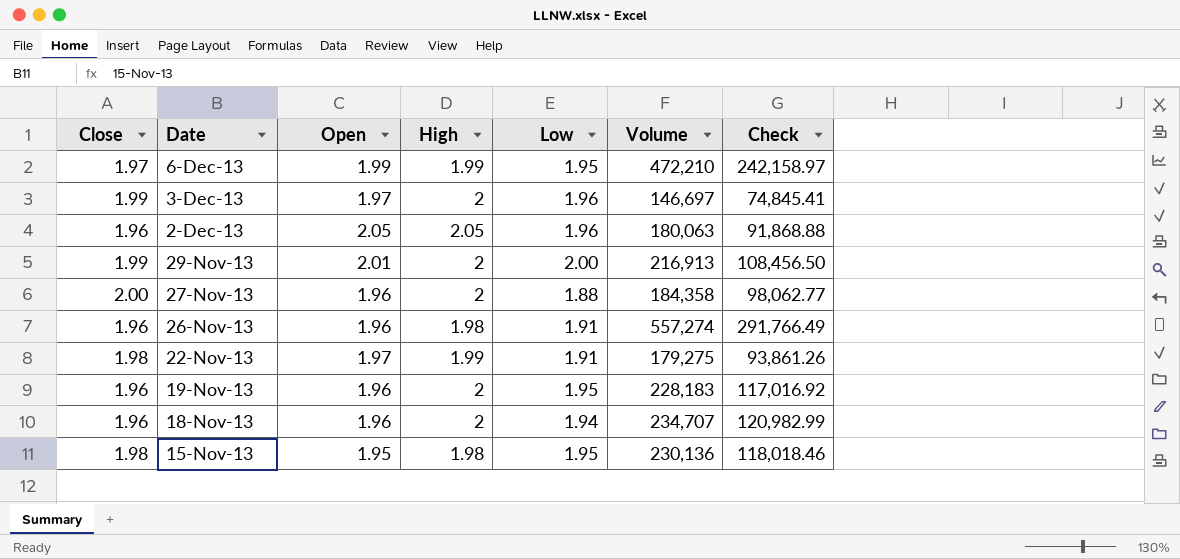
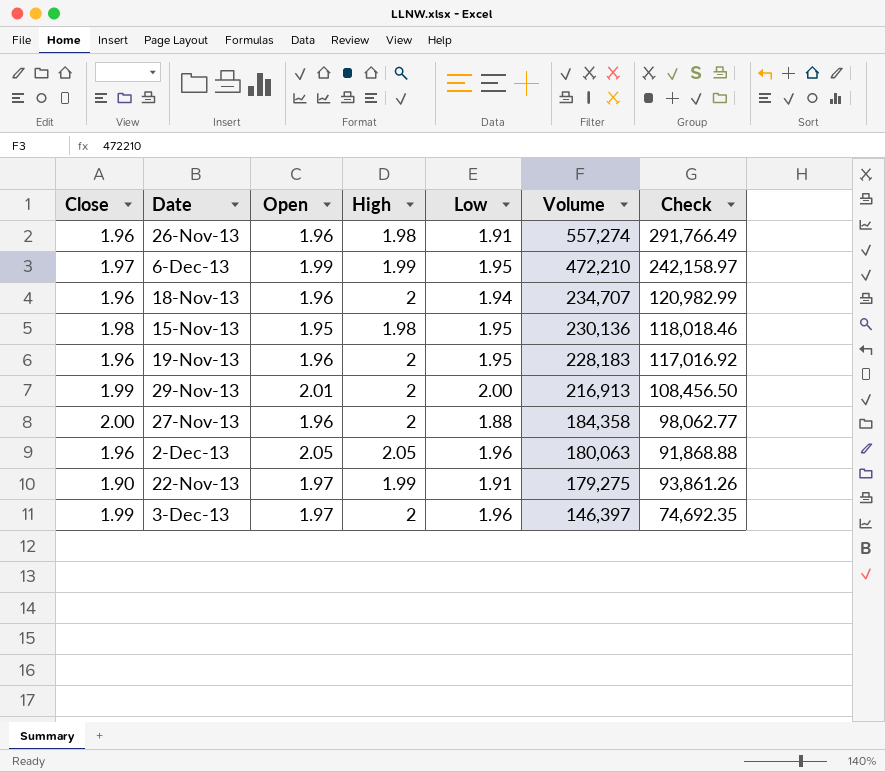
row order: Date descending -> Volume descending
22-Nov-13 | Close: 1.98 -> 1.90
3-Dec-13 | Volume: 146,697 -> 146,397
3-Dec-13 | Check: 74,845.41 -> 74,692.35

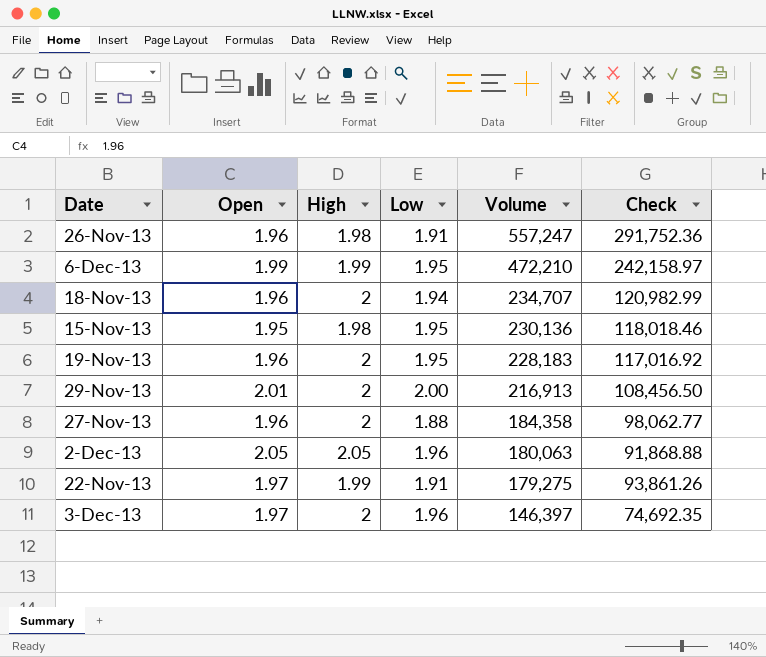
column Close | position: 1 -> none
26-Nov-13 | Volume: 557,274 -> 557,247
26-Nov-13 | Check: 291,766.49 -> 291,752.36

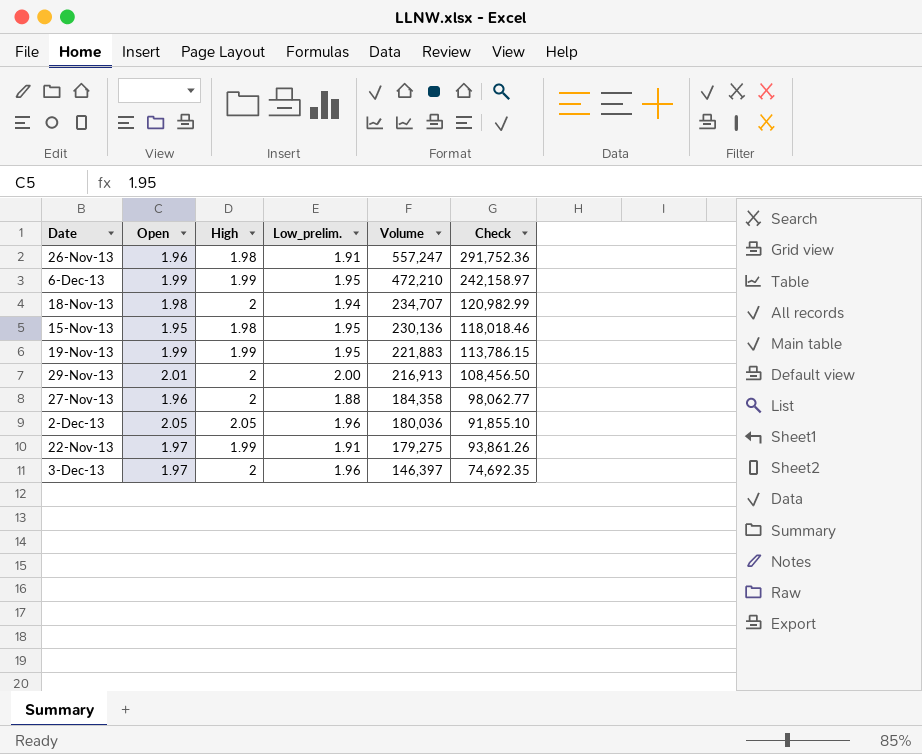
column name: Low -> Low_prelim.
18-Nov-13 | Open: 1.96 -> 1.98
19-Nov-13 | Open: 1.96 -> 1.99
19-Nov-13 | High: 2 -> 1.99
19-Nov-13 | Volume: 228,183 -> 221,883
19-Nov-13 | Check: 117,016.92 -> 113,786.15
2-Dec-13 | Volume: 180,063 -> 180,036
2-Dec-13 | Check: 91,868.88 -> 91,855.10

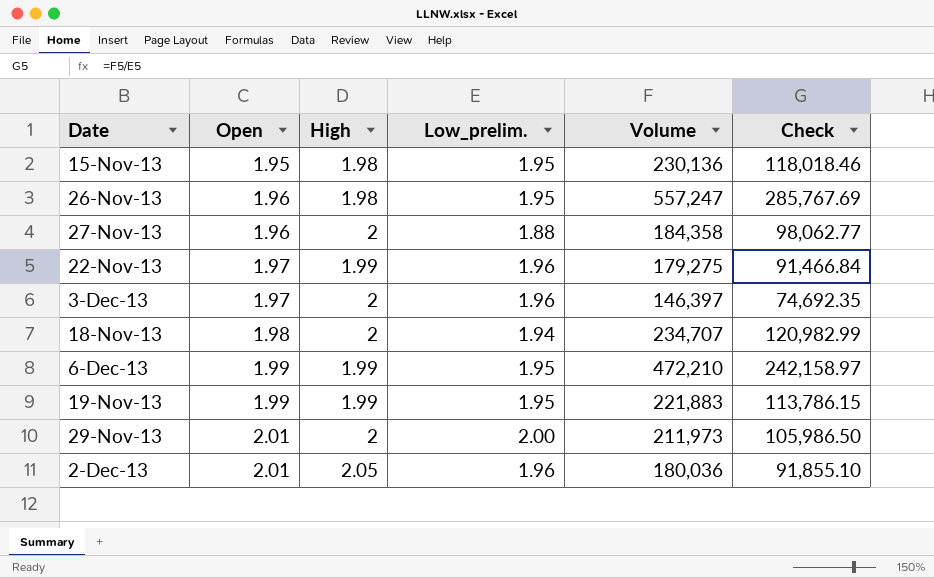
row order: Volume descending -> Open ascending
26-Nov-13 | Low_prelim.: 1.91 -> 1.95
26-Nov-13 | Check: 291,752.36 -> 285,767.69
22-Nov-13 | Low_prelim.: 1.91 -> 1.96
22-Nov-13 | Check: 93,861.26 -> 91,466.84
29-Nov-13 | Volume: 216,913 -> 211,973
29-Nov-13 | Check: 108,456.50 -> 105,986.50
2-Dec-13 | Open: 2.05 -> 2.01

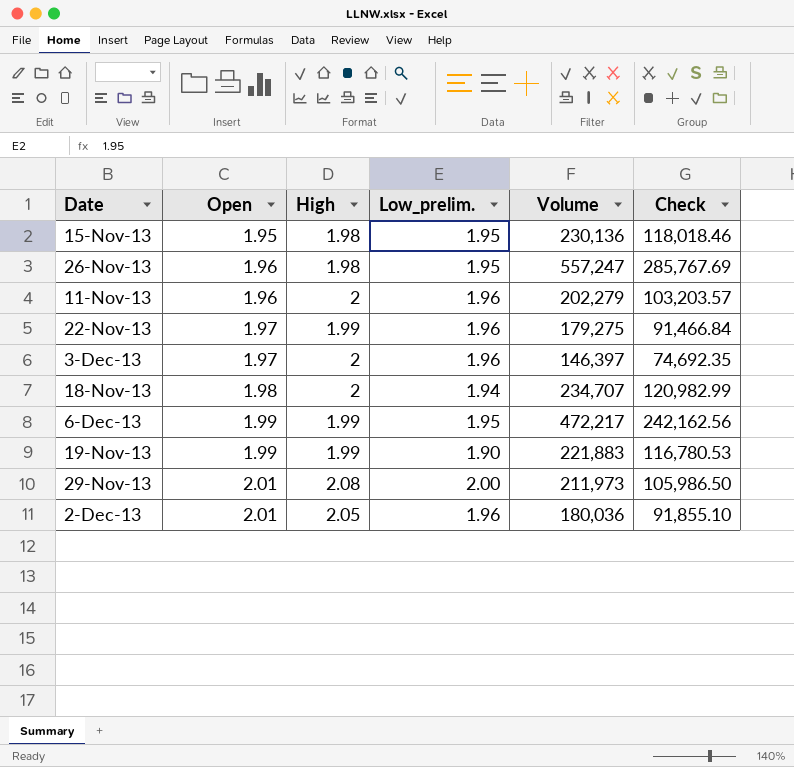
row 27-Nov-13: 1.96 | 2 | 1.88 | 184,358 | 98,062.77 -> none
row 11-Nov-13: none -> 1.96 | 2 | 1.96 | 202,279 | 103,203.57
6-Dec-13 | Volume: 472,210 -> 472,217
6-Dec-13 | Check: 242,158.97 -> 242,162.56
19-Nov-13 | Low_prelim.: 1.95 -> 1.90
19-Nov-13 | Check: 113,786.15 -> 116,780.53
29-Nov-13 | High: 2 -> 2.08

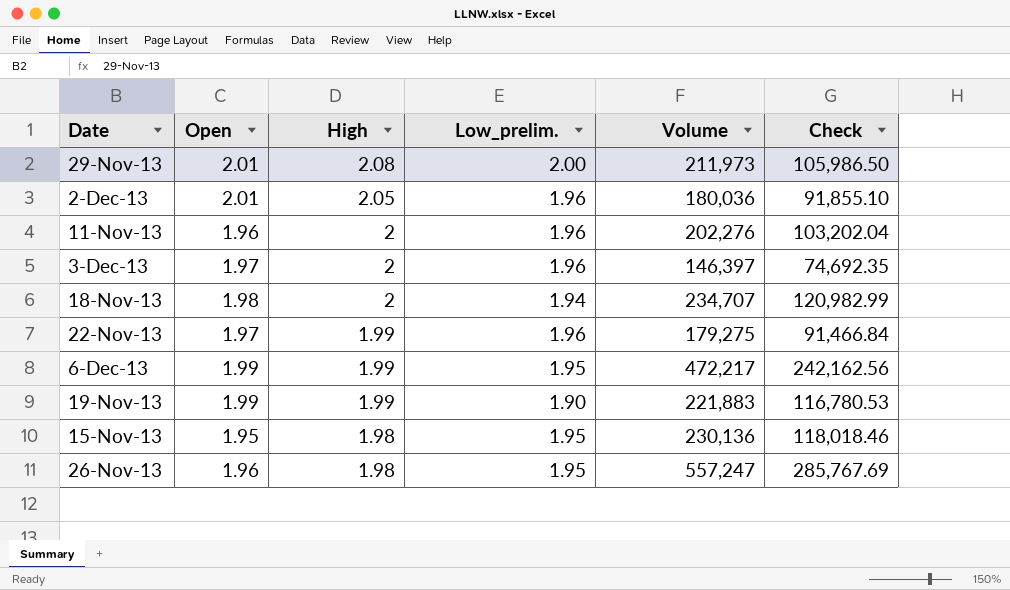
row order: Open ascending -> High descending
11-Nov-13 | Volume: 202,279 -> 202,276
11-Nov-13 | Check: 103,203.57 -> 103,202.04

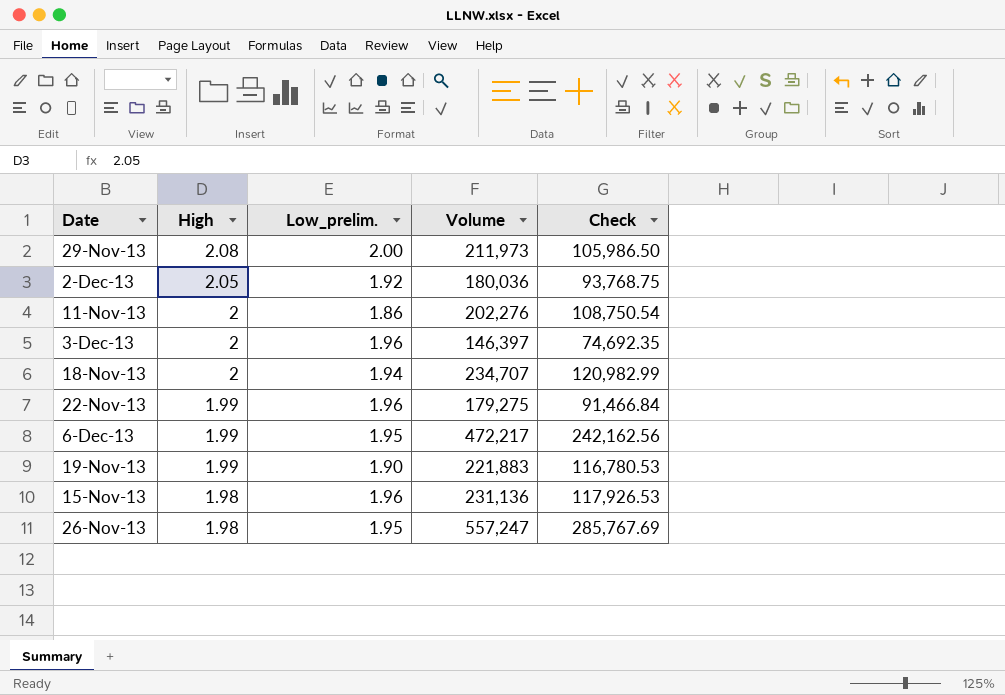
column Open | position: 2 -> none
2-Dec-13 | Low_prelim.: 1.96 -> 1.92
2-Dec-13 | Check: 91,855.10 -> 93,768.75
11-Nov-13 | Low_prelim.: 1.96 -> 1.86
11-Nov-13 | Check: 103,202.04 -> 108,750.54
15-Nov-13 | Low_prelim.: 1.95 -> 1.96
15-Nov-13 | Volume: 230,136 -> 231,136
15-Nov-13 | Check: 118,018.46 -> 117,926.53

